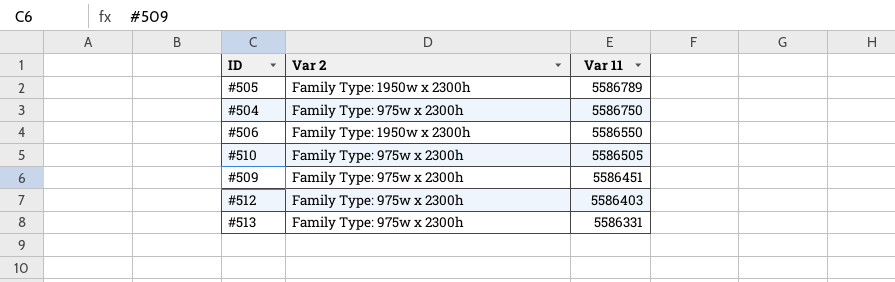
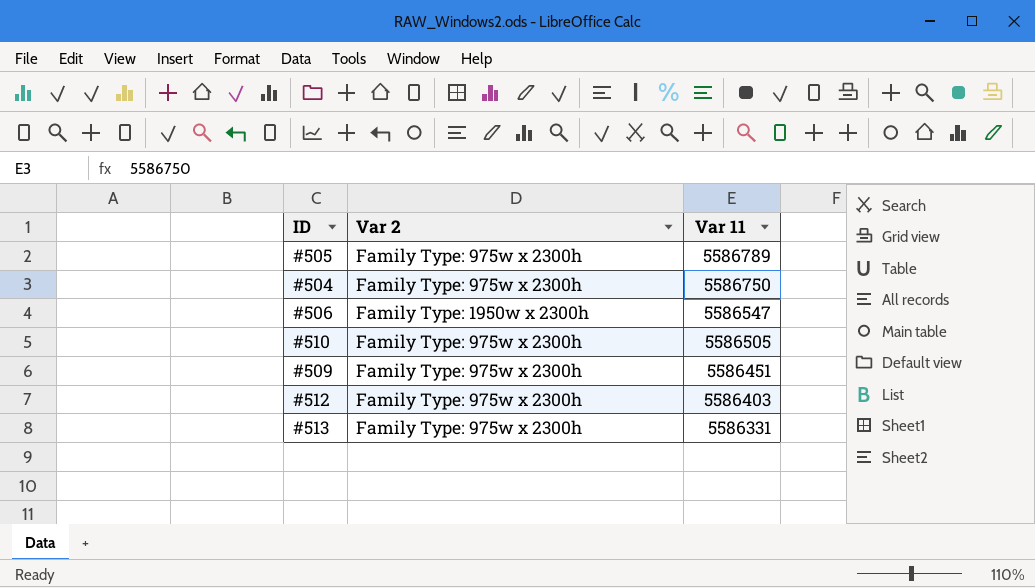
#505 | Var 2: Family Type: 1950w x 2300h -> Family Type: 975w x 2300h
#506 | Var 11: 5586550 -> 5586547

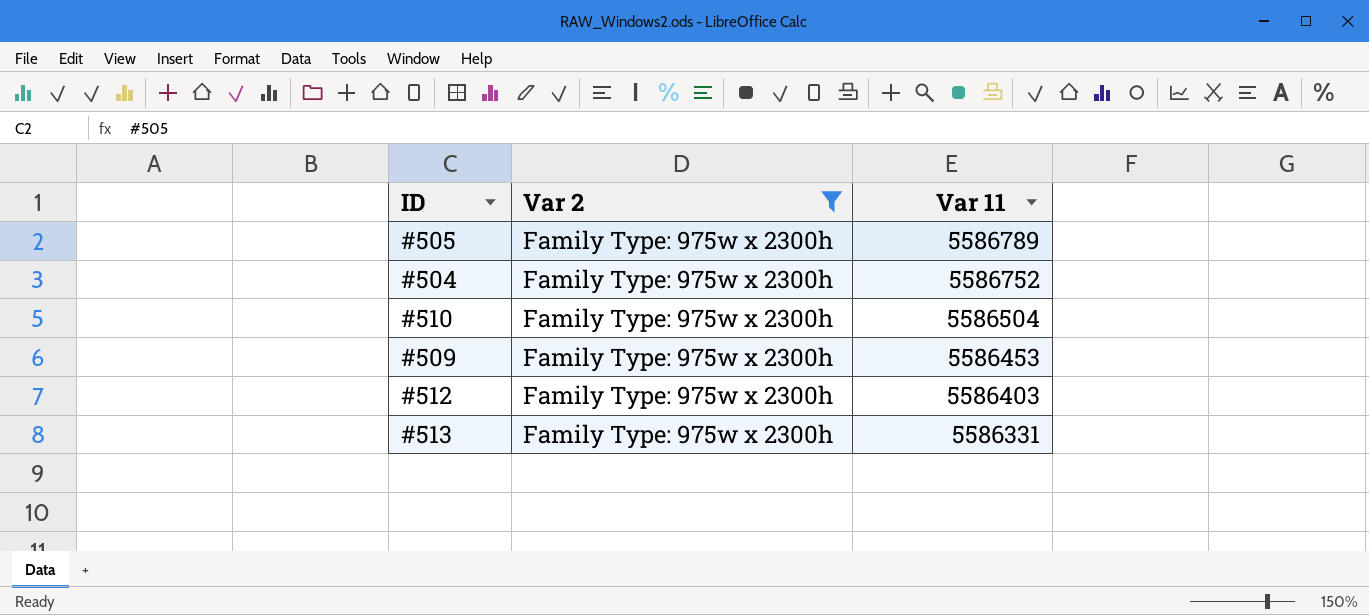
filter: none -> Var 2 = Family Type: 975w x 2300h
#504 | Var 11: 5586750 -> 5586752
#510 | Var 11: 5586505 -> 5586504
#509 | Var 11: 5586451 -> 5586453

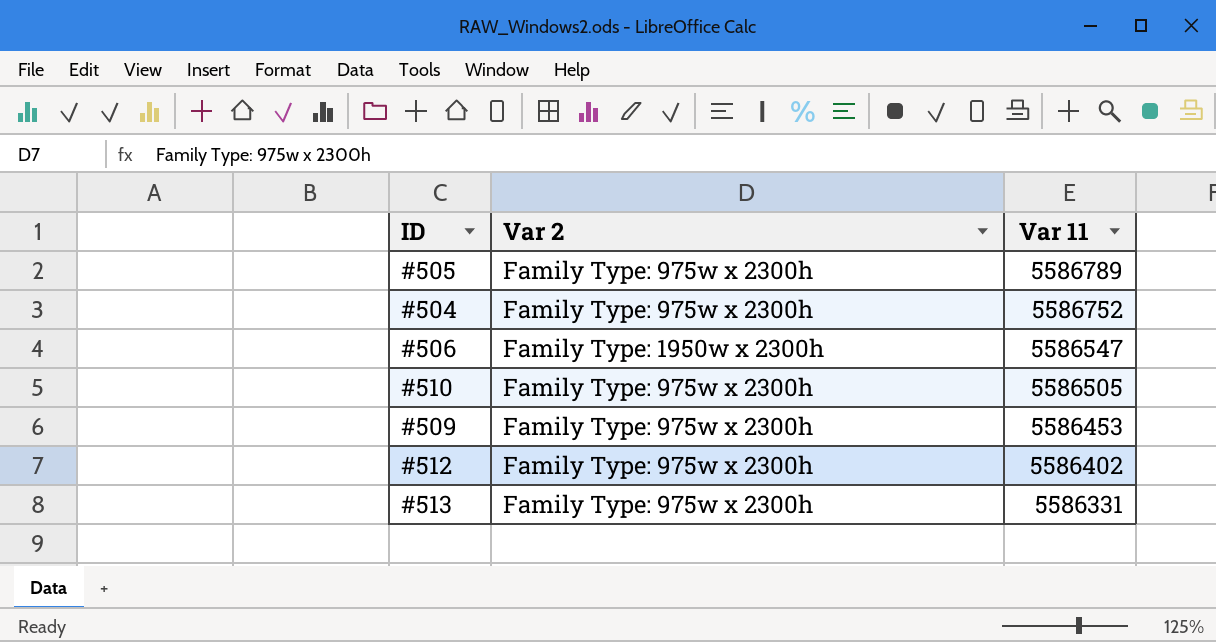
filter: Var 2 = Family Type: 975w x 2300h -> none
#510 | Var 11: 5586504 -> 5586505
#512 | Var 11: 5586403 -> 5586402

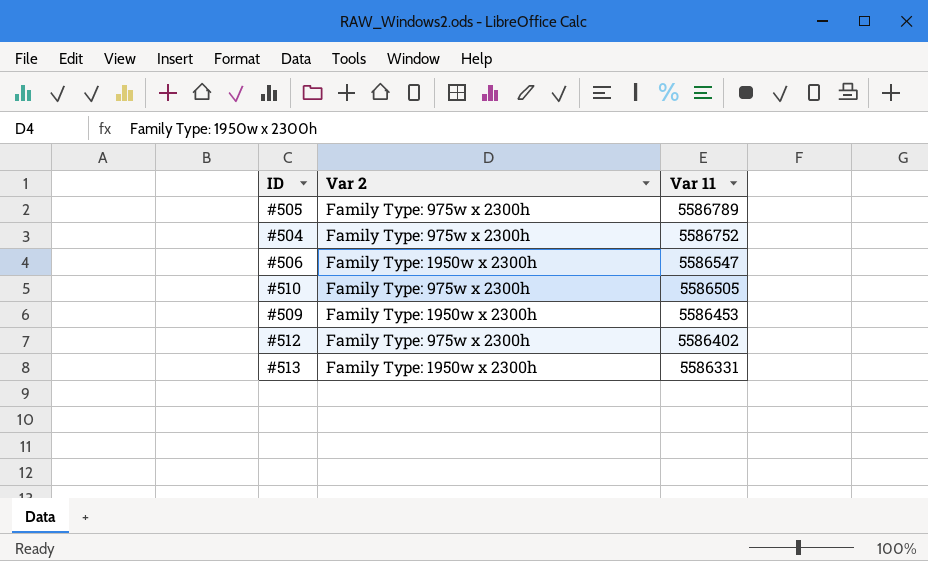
#509 | Var 2: Family Type: 975w x 2300h -> Family Type: 1950w x 2300h
#513 | Var 2: Family Type: 975w x 2300h -> Family Type: 1950w x 2300h

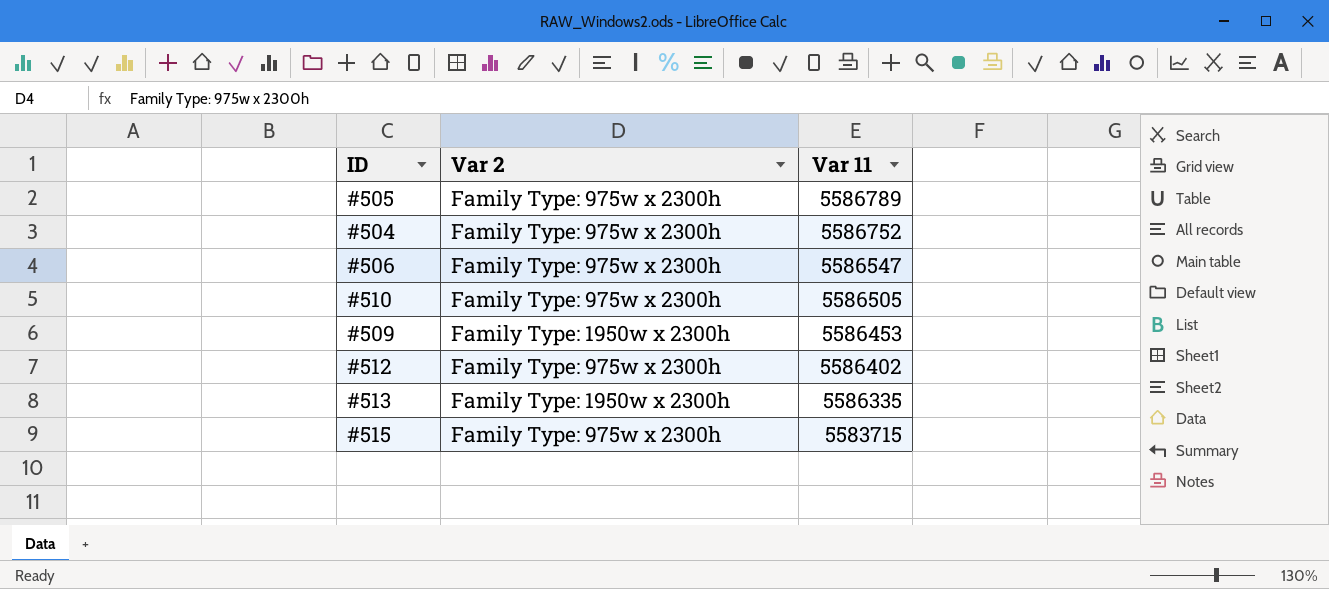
#506 | Var 2: Family Type: 1950w x 2300h -> Family Type: 975w x 2300h
#513 | Var 11: 5586331 -> 5586335
row #515: none -> Family Type: 975w x 2300h | 5583715

